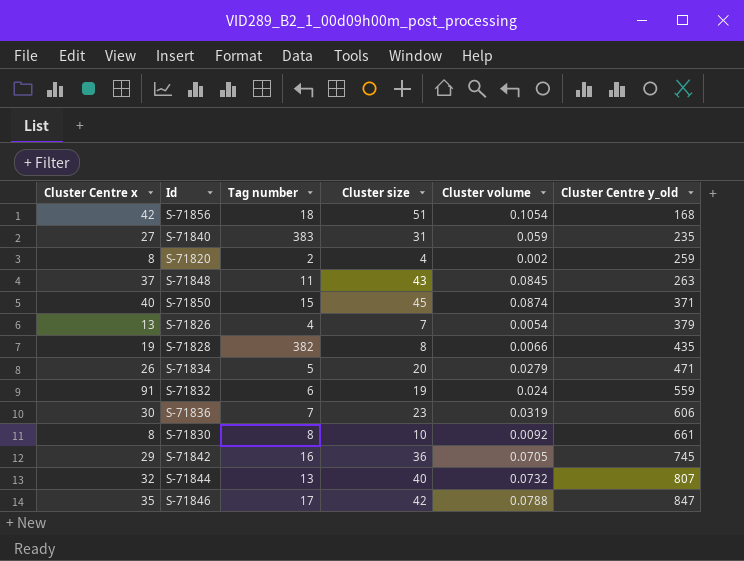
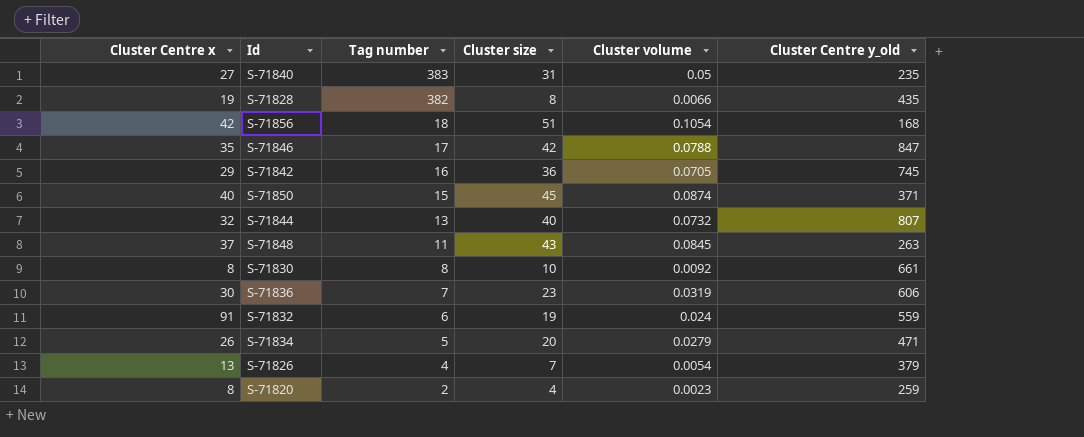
row order: Cluster Centre y_old ascending -> Tag number descending
S-71840 | Cluster volume: 0.059 -> 0.05
S-71820 | Cluster volume: 0.002 -> 0.0023

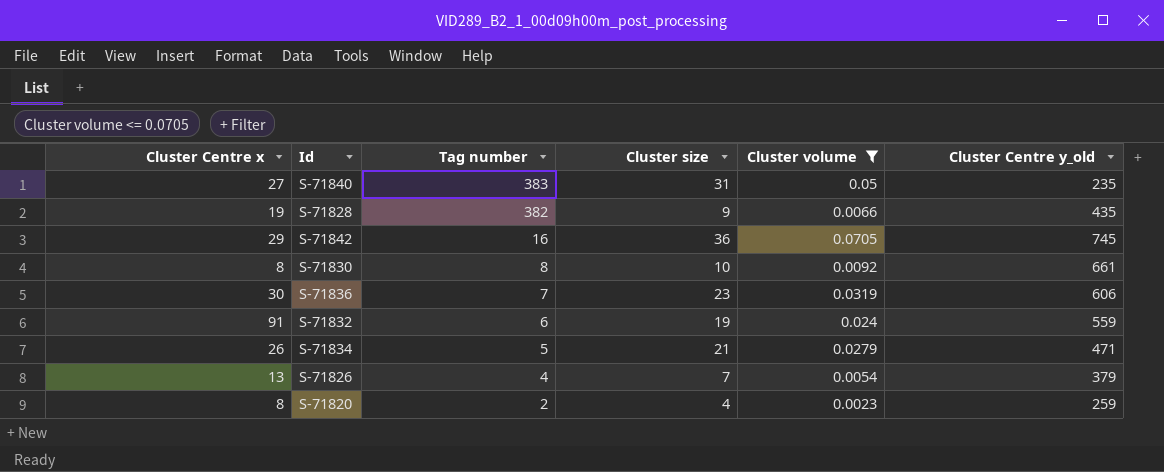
filter: none -> Cluster volume <= 0.0705
S-71828 | Cluster size: 8 -> 9
S-71834 | Cluster size: 20 -> 21

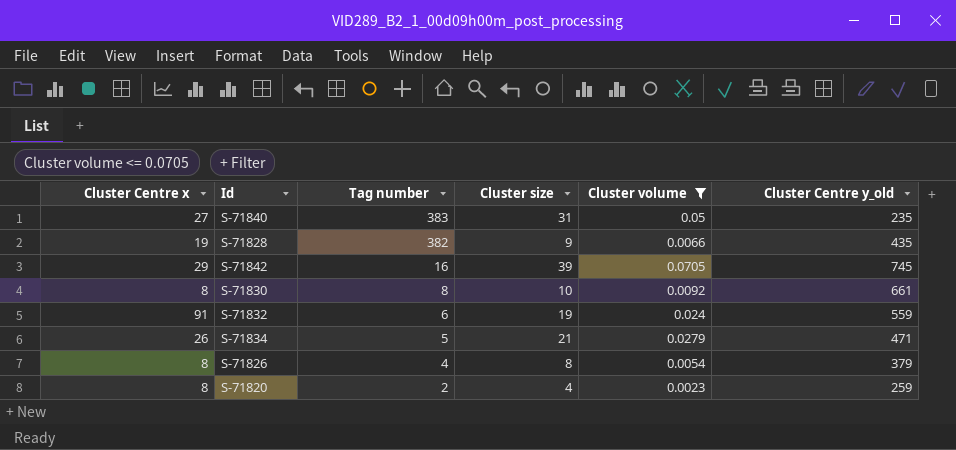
row S-71836: 30 | 7 | 23 | 0.0319 | 606 -> none
S-71842 | Cluster size: 36 -> 39
S-71826 | Cluster Centre x: 13 -> 8
S-71826 | Cluster size: 7 -> 8

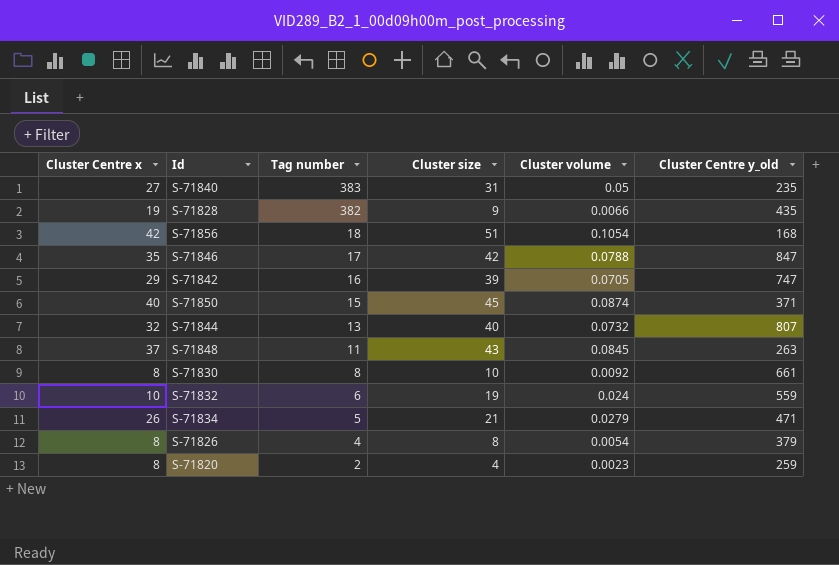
filter: Cluster volume <= 0.0705 -> none
S-71842 | Cluster Centre y_old: 745 -> 747
S-71832 | Cluster Centre x: 91 -> 10

